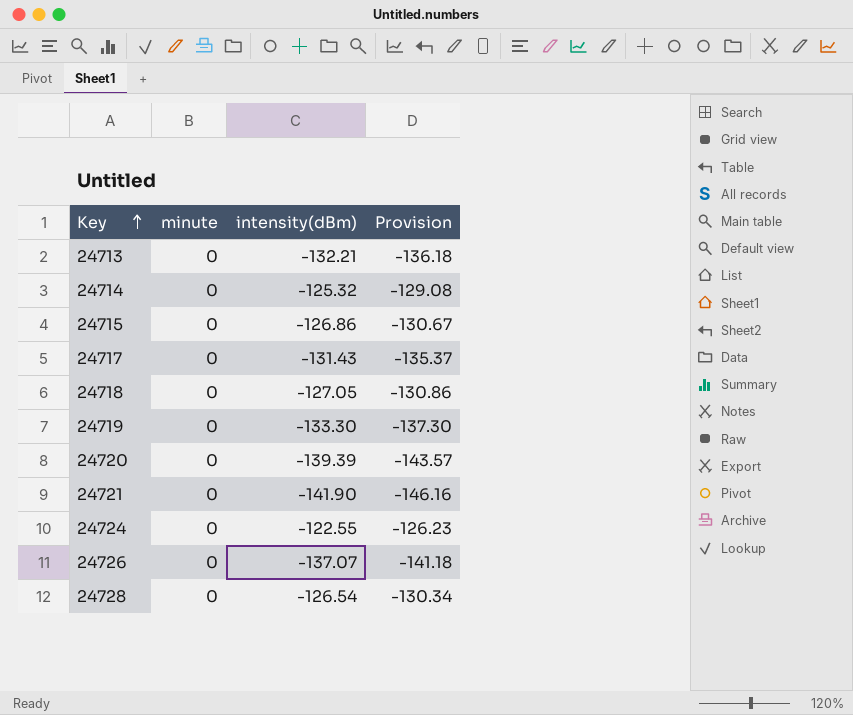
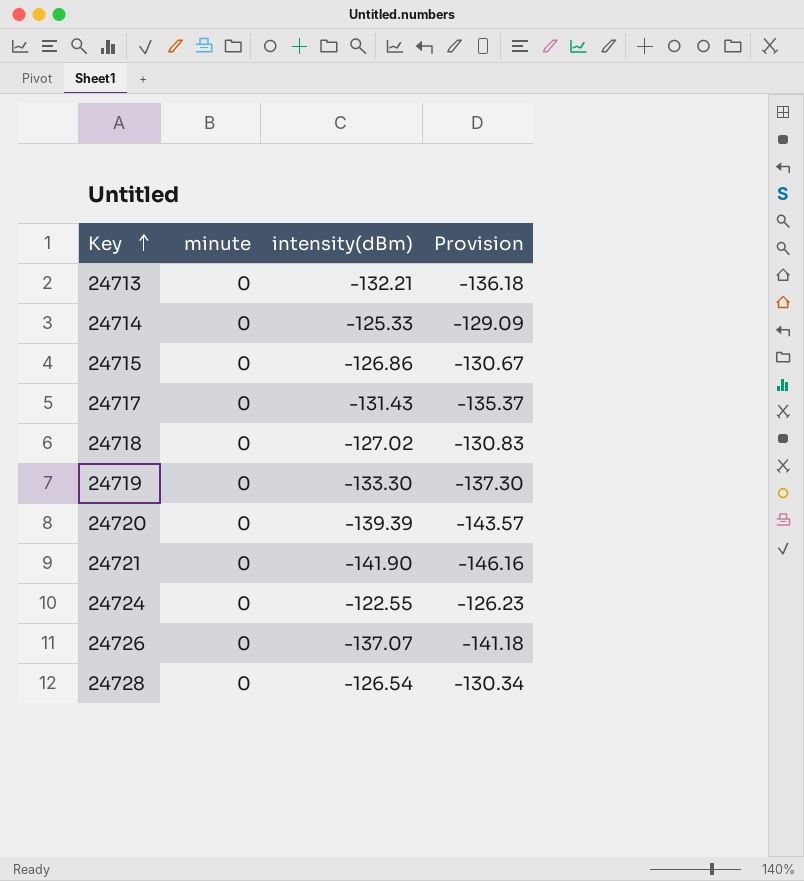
24714 | intensity(dBm): -125.32 -> -125.33
24714 | Provision: -129.08 -> -129.09
24718 | intensity(dBm): -127.05 -> -127.02
24718 | Provision: -130.86 -> -130.83

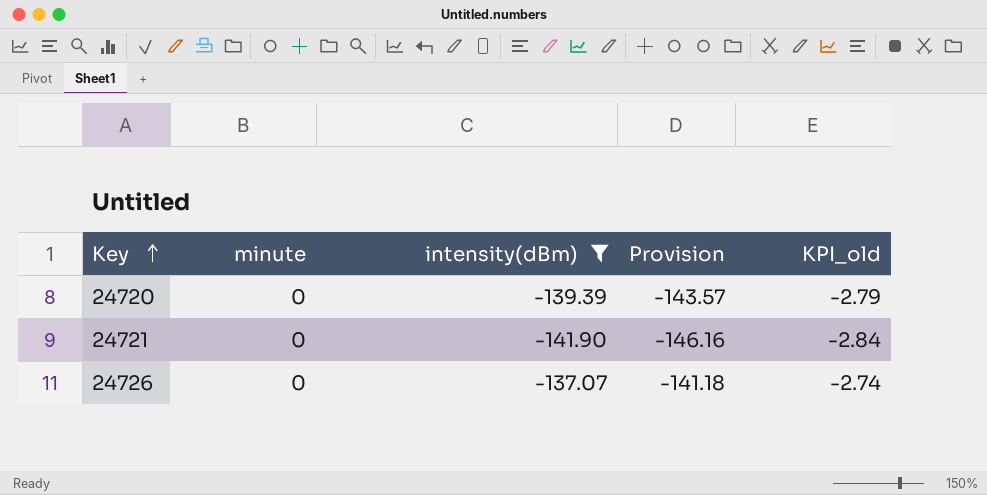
filter: none -> intensity(dBm) <= -137.07
column KPI_old | formula: none -> [intensity(dBm)] * 0.02

